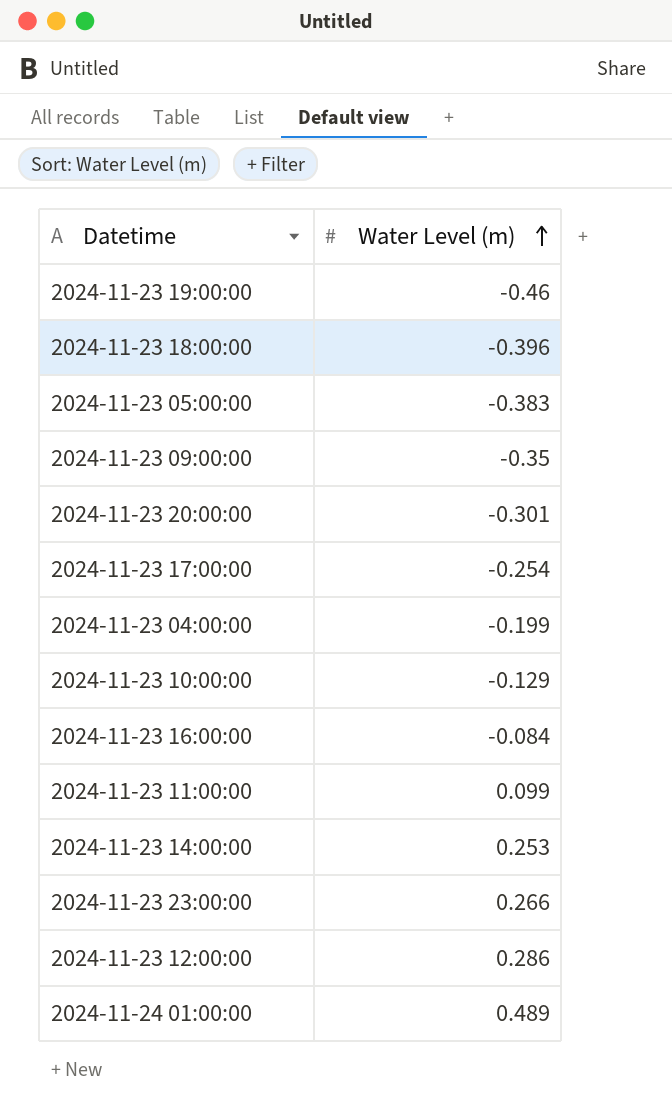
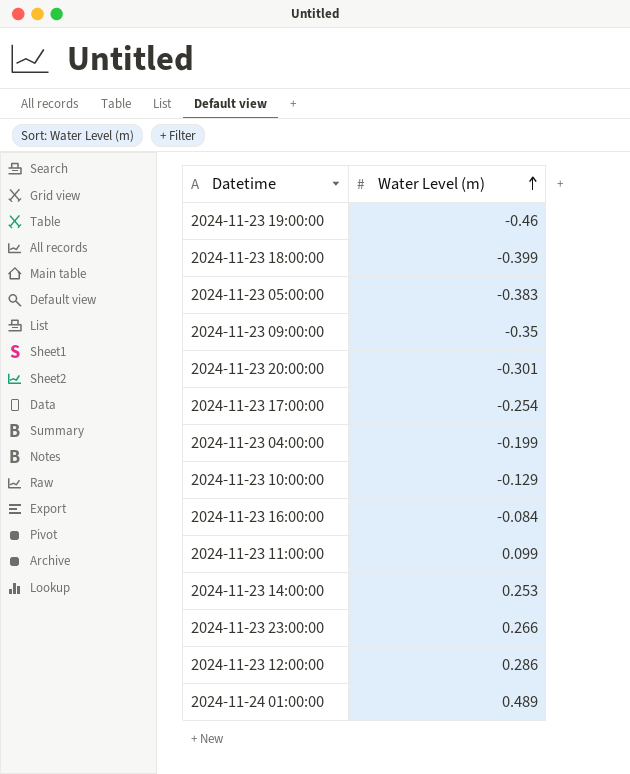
2024-11-23 18:00:00 | Water Level (m): -0.396 -> -0.399

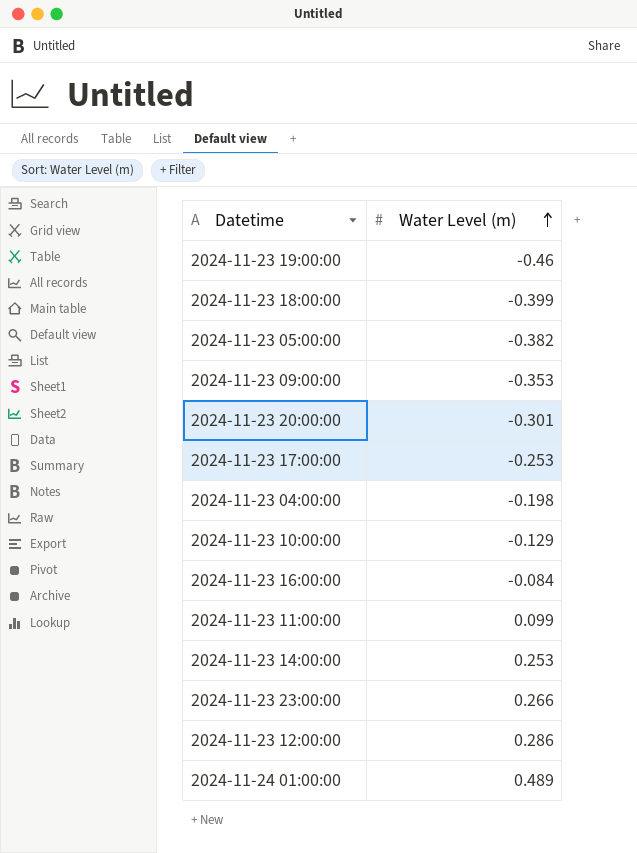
2024-11-23 05:00:00 | Water Level (m): -0.383 -> -0.382
2024-11-23 09:00:00 | Water Level (m): -0.35 -> -0.353
2024-11-23 17:00:00 | Water Level (m): -0.254 -> -0.253
2024-11-23 04:00:00 | Water Level (m): -0.199 -> -0.198

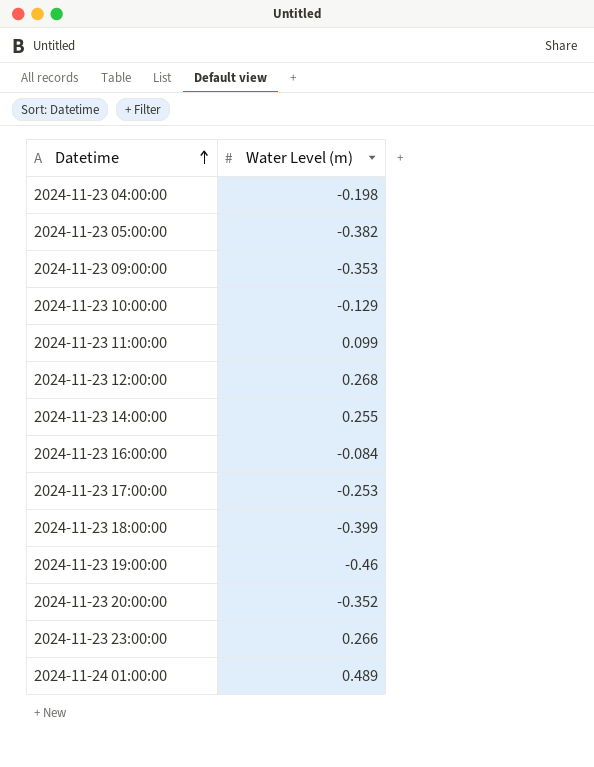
row order: Water Level (m) ascending -> Datetime ascending
2024-11-23 12:00:00 | Water Level (m): 0.286 -> 0.268
2024-11-23 14:00:00 | Water Level (m): 0.253 -> 0.255
2024-11-23 20:00:00 | Water Level (m): -0.301 -> -0.352

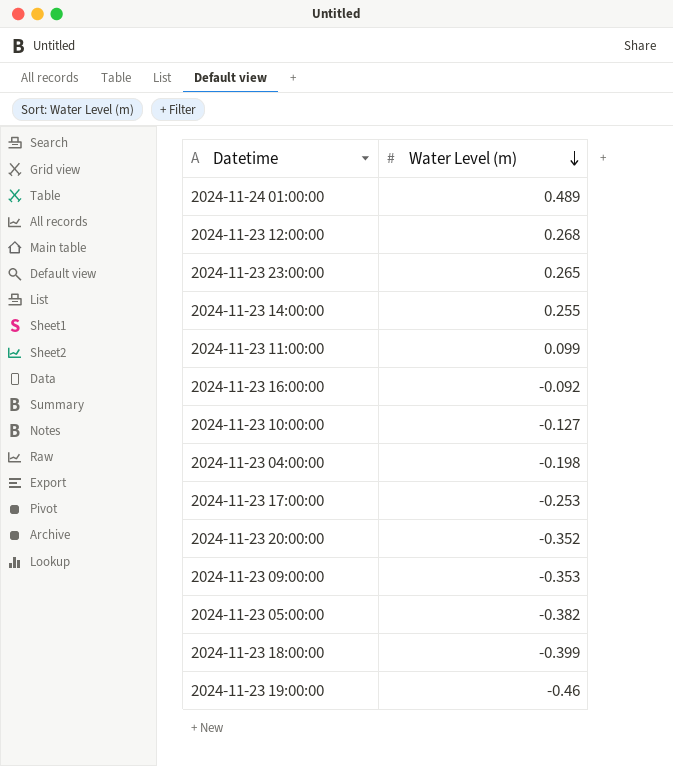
row order: Datetime ascending -> Water Level (m) descending
2024-11-23 23:00:00 | Water Level (m): 0.266 -> 0.265
2024-11-23 16:00:00 | Water Level (m): -0.084 -> -0.092
2024-11-23 10:00:00 | Water Level (m): -0.129 -> -0.127

